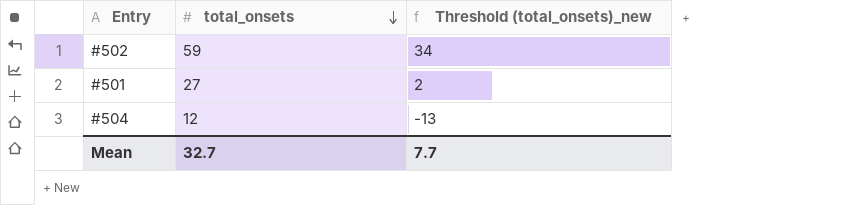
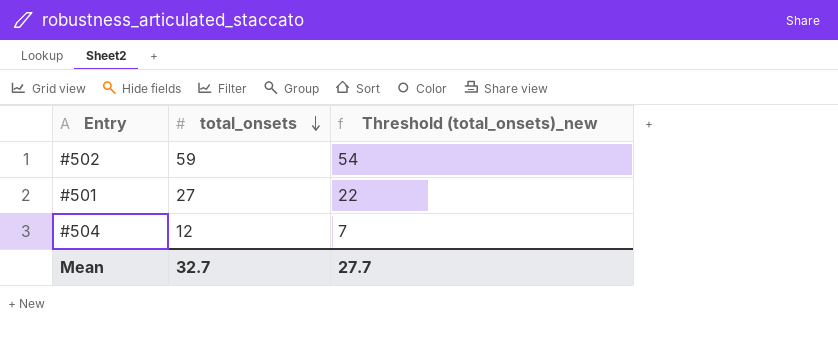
column Threshold (total_onsets)_new | formula: [total_onsets] - 25 -> [total_onsets] - 5
Mean | Threshold (total_onsets)_new: 7.7 -> 27.7

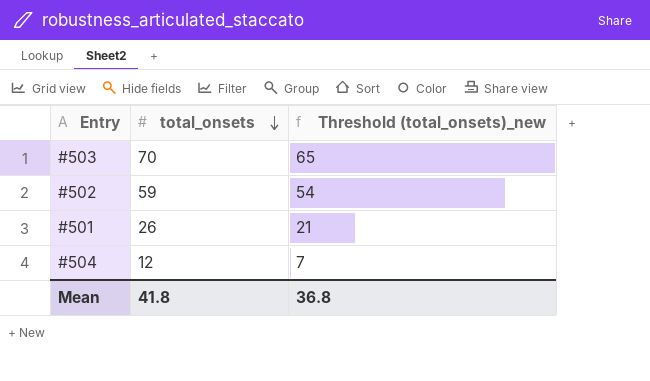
row #503: none -> 70 | 65
#501 | total_onsets: 27 -> 26
#501 | Threshold (total_onsets)_new: 22 -> 21
Mean | total_onsets: 32.7 -> 41.8
Mean | Threshold (total_onsets)_new: 27.7 -> 36.8

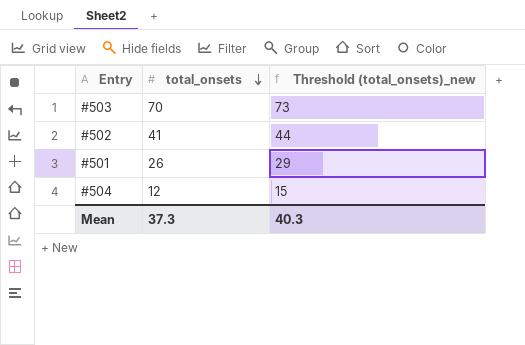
column Threshold (total_onsets)_new | formula: [total_onsets] - 5 -> [total_onsets] + 3
#502 | total_onsets: 59 -> 41
Mean | total_onsets: 41.8 -> 37.3
Mean | Threshold (total_onsets)_new: 36.8 -> 40.3

